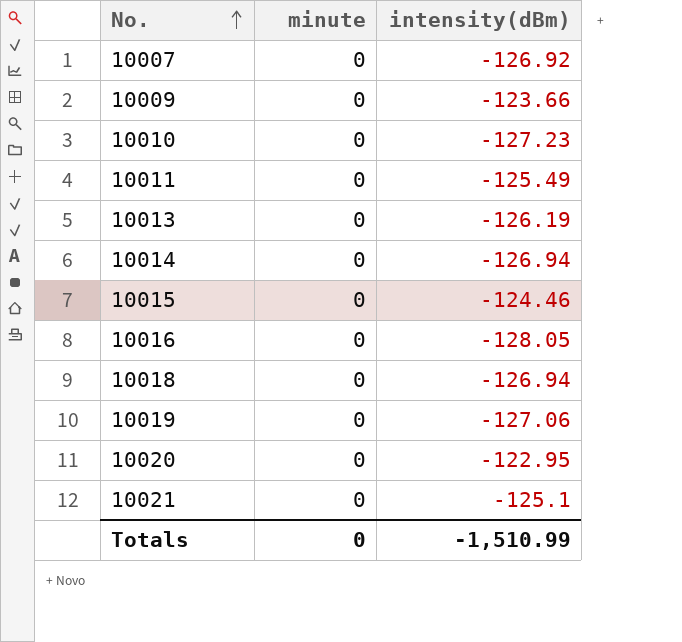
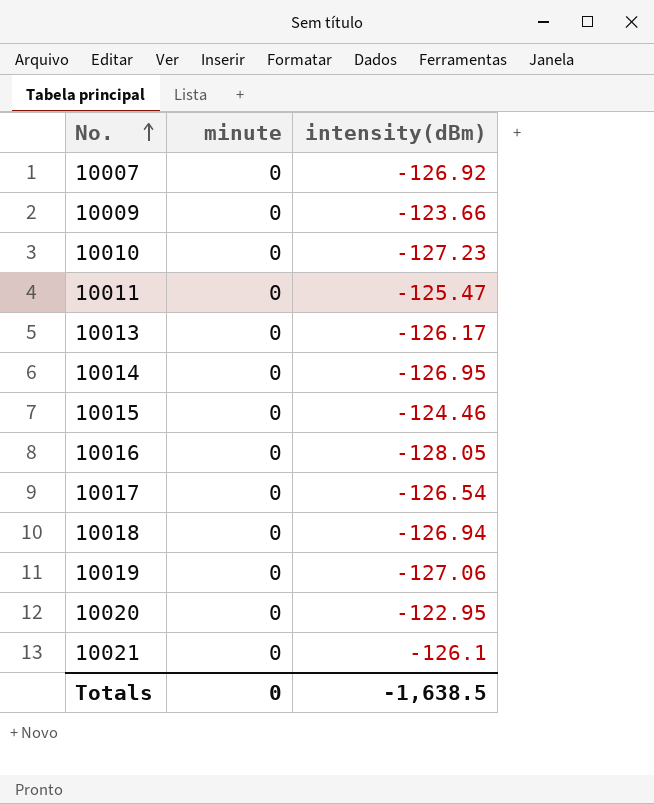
10011 | intensity(dBm): -125.49 -> -125.47
10013 | intensity(dBm): -126.19 -> -126.17
10014 | intensity(dBm): -126.94 -> -126.95
row 10017: none -> 0 | -126.54
10021 | intensity(dBm): -125.1 -> -126.1
Totals | intensity(dBm): -1,510.99 -> -1,638.5

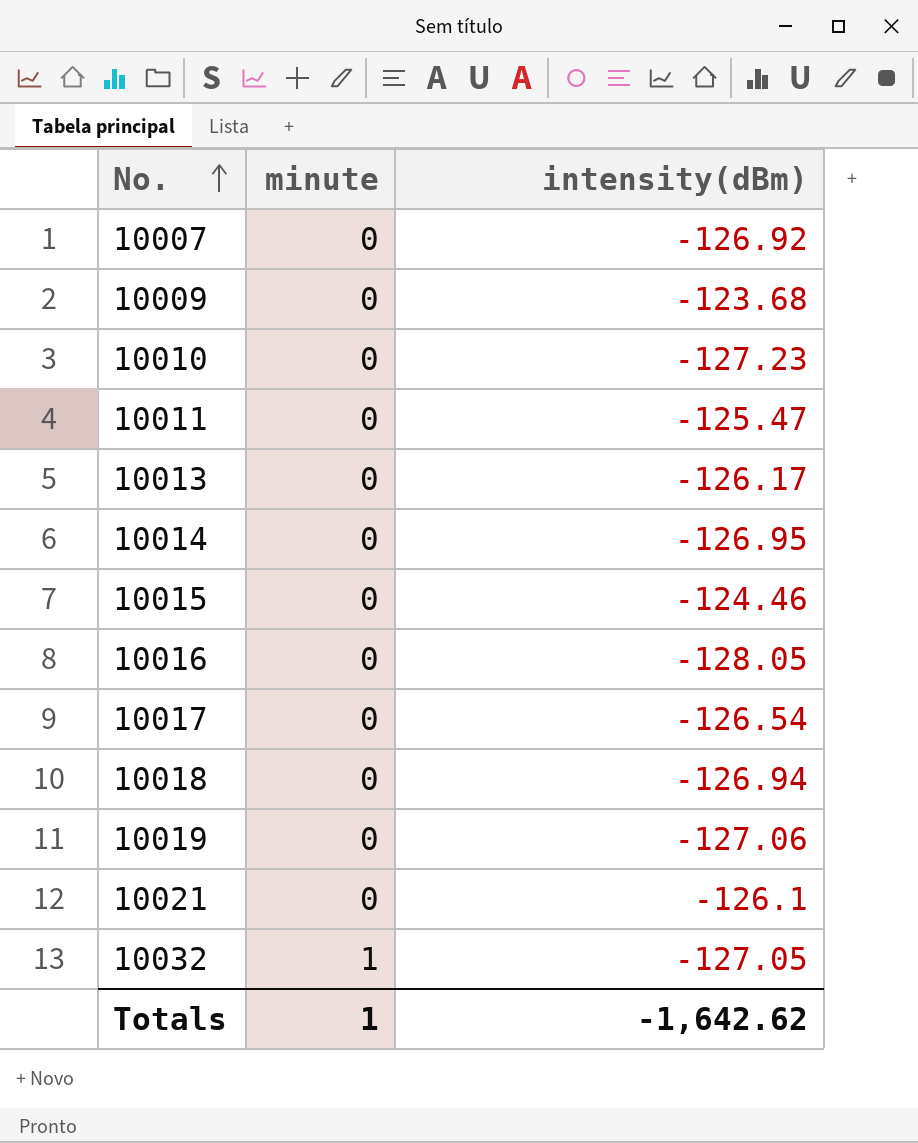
row 10020: 0 | -122.95 -> none
10009 | intensity(dBm): -123.66 -> -123.68
row 10032: none -> 1 | -127.05
Totals | minute: 0 -> 1
Totals | intensity(dBm): -1,638.5 -> -1,642.62

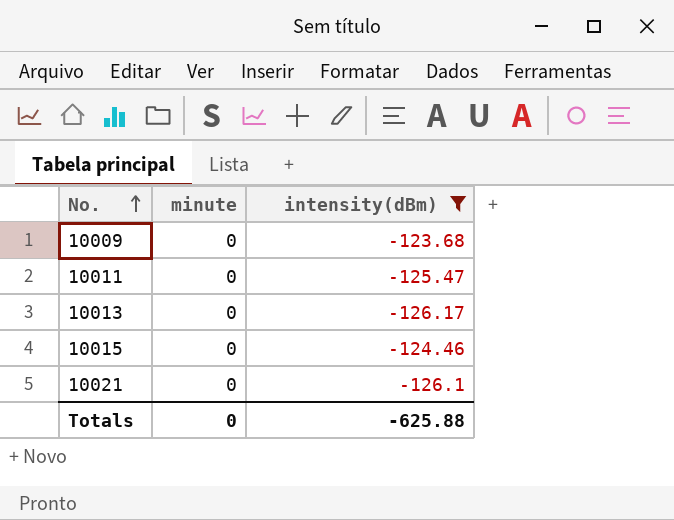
filter: none -> intensity(dBm) >= -126.17
Totals | minute: 1 -> 0
Totals | intensity(dBm): -1,642.62 -> -625.88

